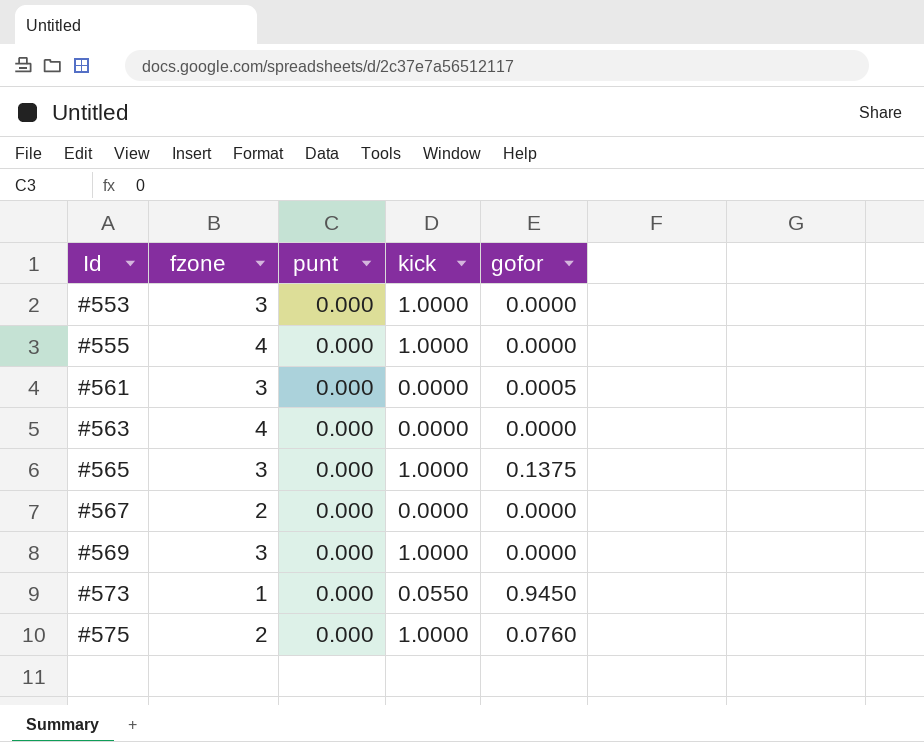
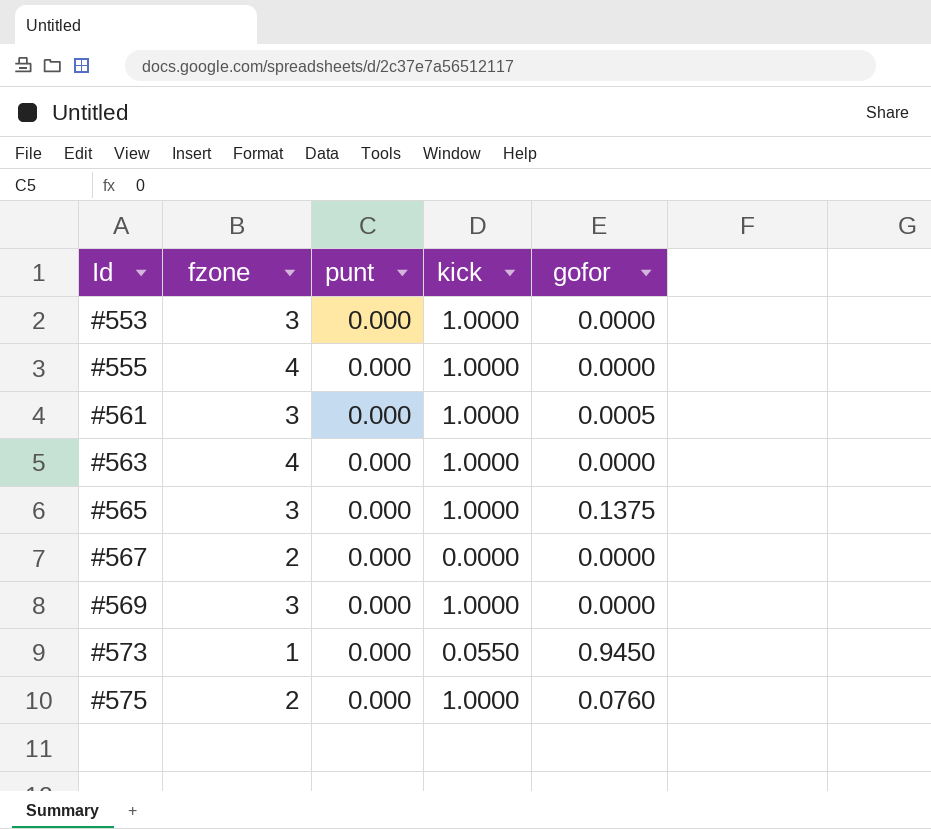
#561 | kick: 0.0000 -> 1.0000
#563 | kick: 0.0000 -> 1.0000

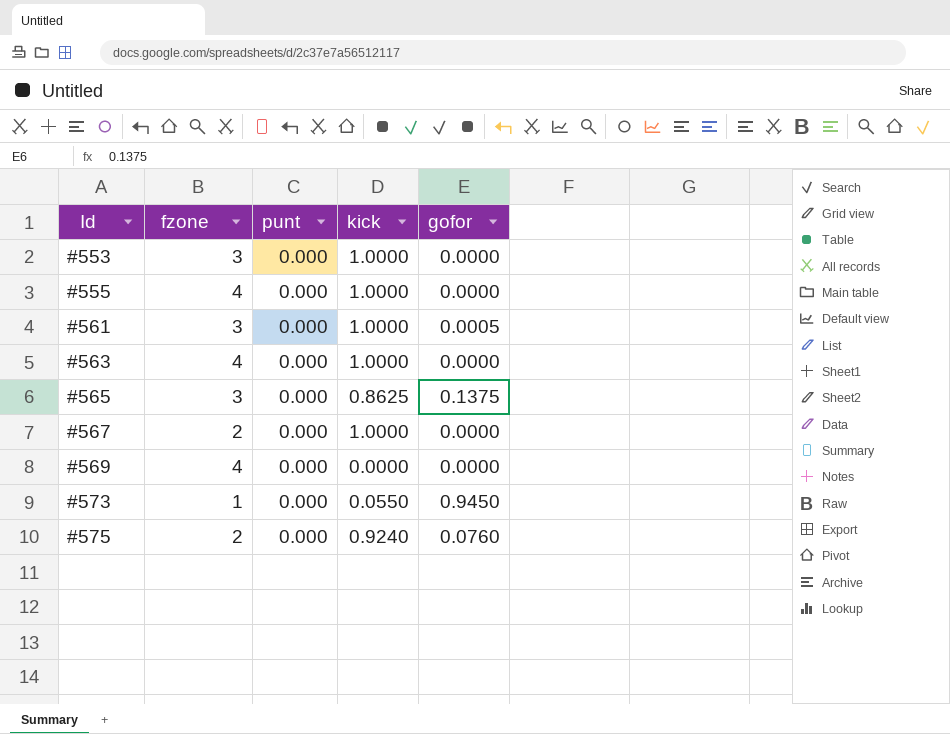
#565 | kick: 1.0000 -> 0.8625
#567 | kick: 0.0000 -> 1.0000
#569 | fzone: 3 -> 4
#569 | kick: 1.0000 -> 0.0000
#575 | kick: 1.0000 -> 0.9240

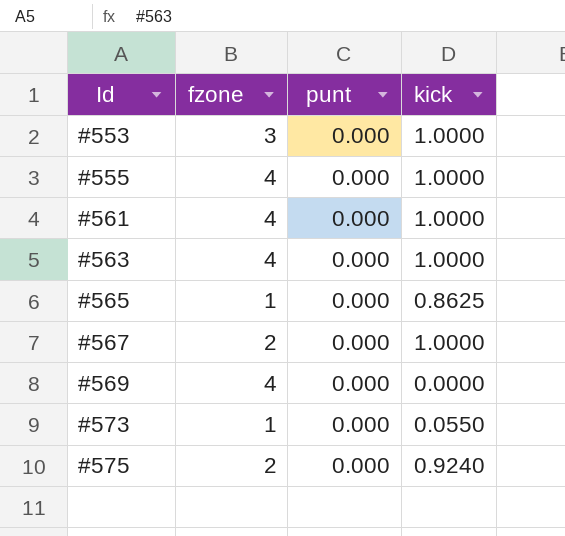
column gofor | position: 5 -> none
#561 | fzone: 3 -> 4
#565 | fzone: 3 -> 1

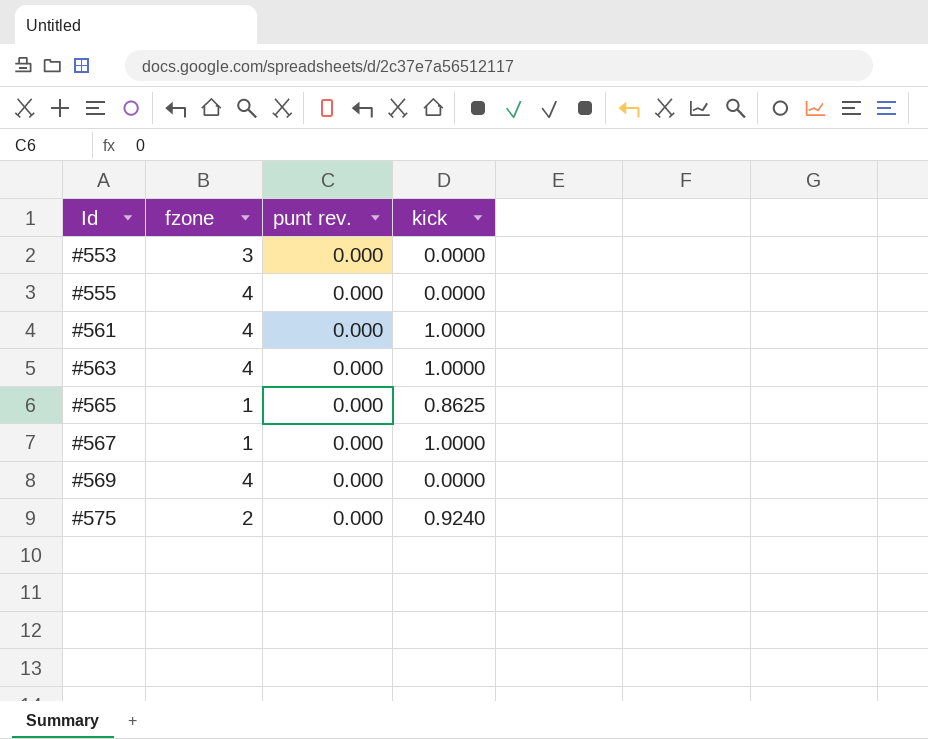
column name: punt -> punt rev.
row #573: 1 | 0.000 | 0.0550 -> none
#553 | kick: 1.0000 -> 0.0000
#555 | kick: 1.0000 -> 0.0000
#567 | fzone: 2 -> 1

